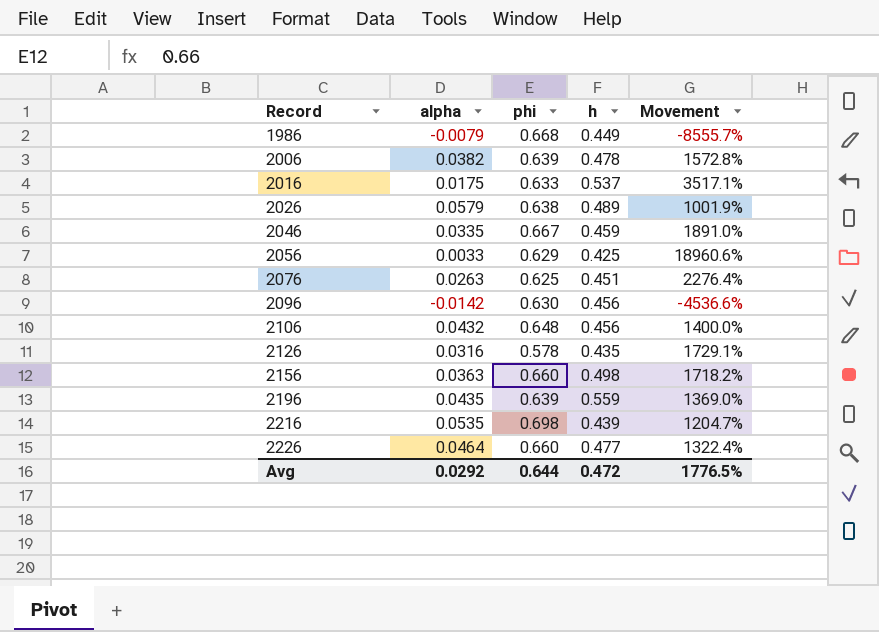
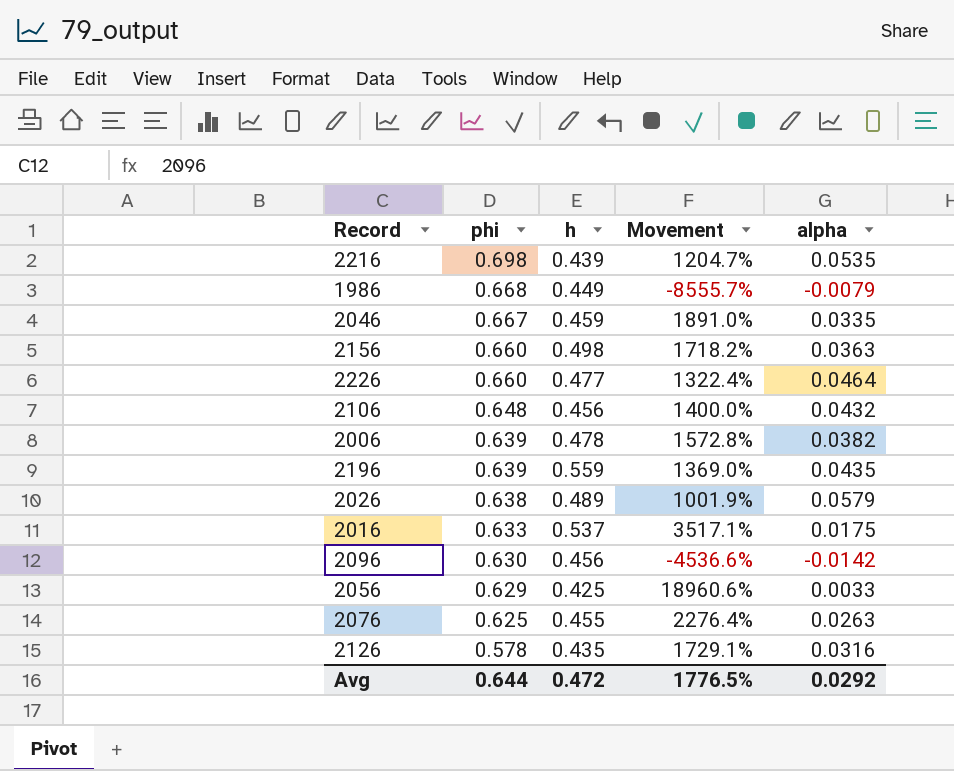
row order: Record ascending -> phi descending
column alpha | position: 2 -> 5
2076 | h: 0.451 -> 0.455

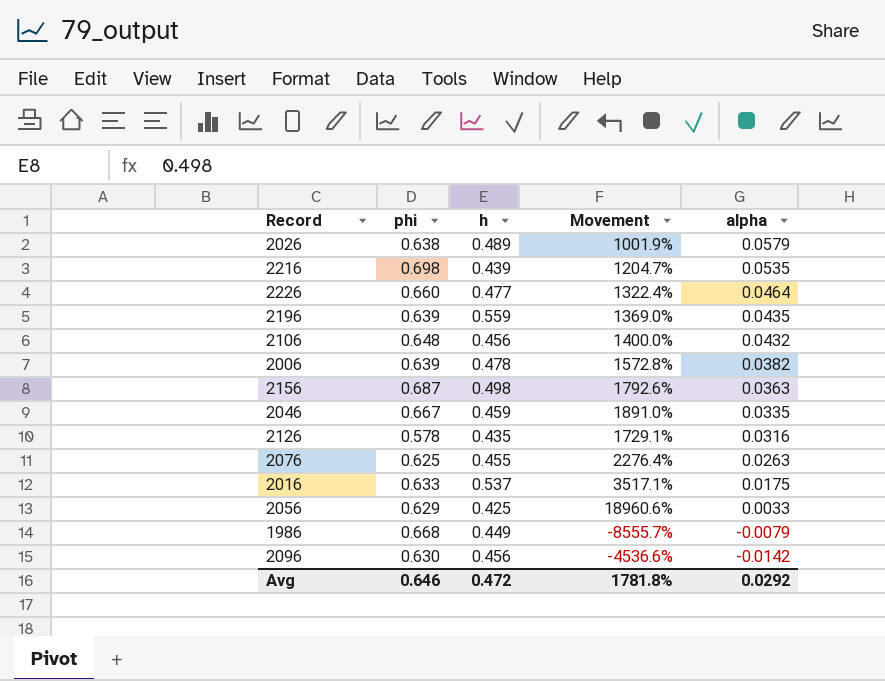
row order: phi descending -> alpha descending
2156 | phi: 0.660 -> 0.687
2156 | Movement: 1718.2% -> 1792.6%
Avg | phi: 0.644 -> 0.646
Avg | Movement: 1776.5% -> 1781.8%

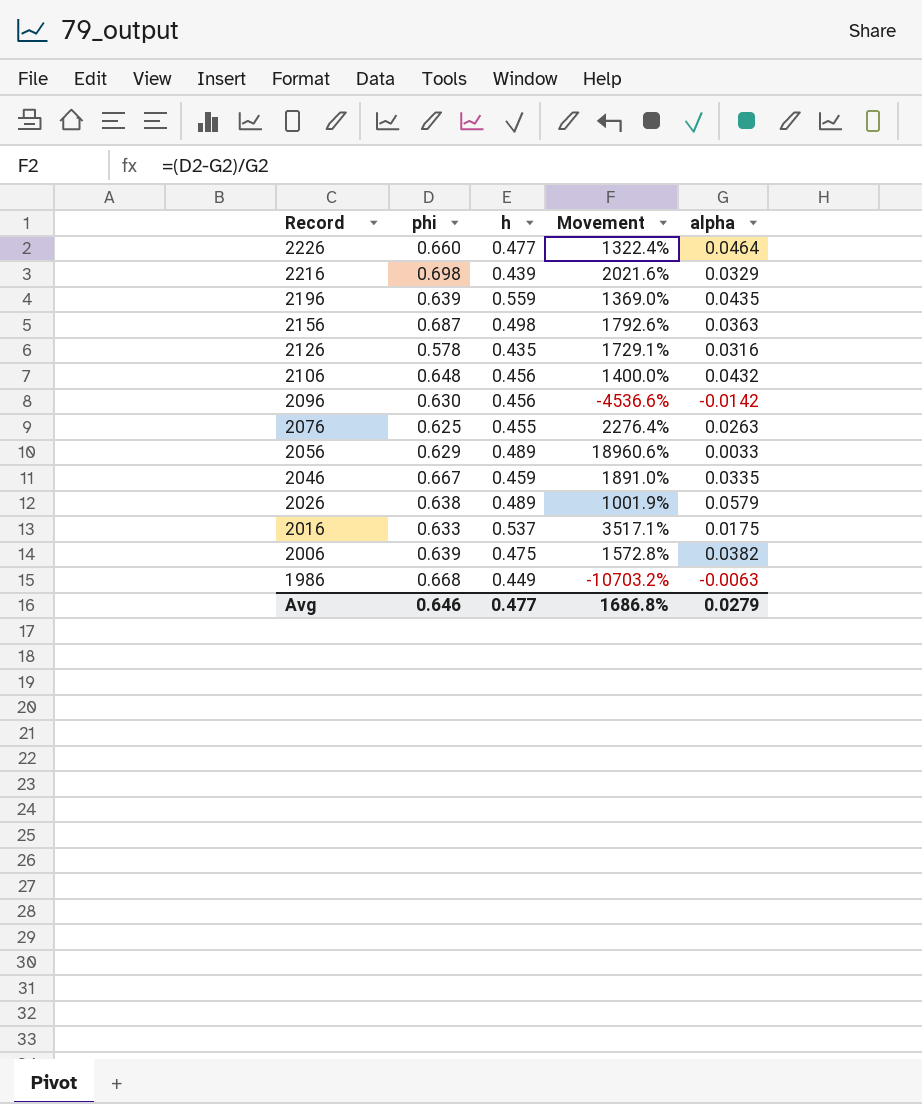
row order: alpha descending -> Record descending
2216 | Movement: 1204.7% -> 2021.6%
2216 | alpha: 0.0535 -> 0.0329
2056 | h: 0.425 -> 0.489
2006 | h: 0.478 -> 0.475
1986 | Movement: -8555.7% -> -10703.2%
1986 | alpha: -0.0079 -> -0.0063
Avg | h: 0.472 -> 0.477
Avg | Movement: 1781.8% -> 1686.8%
Avg | alpha: 0.0292 -> 0.0279

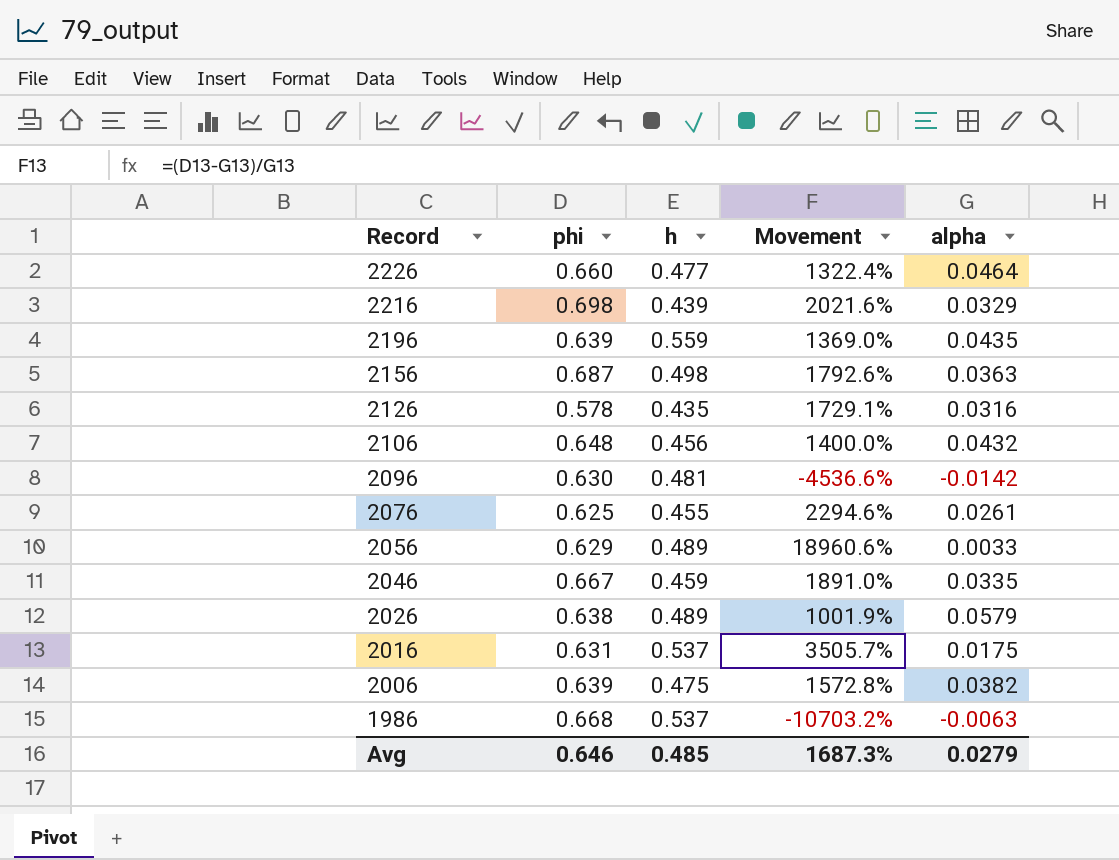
2096 | h: 0.456 -> 0.481
2076 | Movement: 2276.4% -> 2294.6%
2076 | alpha: 0.0263 -> 0.0261
2016 | phi: 0.633 -> 0.631
2016 | Movement: 3517.1% -> 3505.7%
1986 | h: 0.449 -> 0.537
Avg | h: 0.477 -> 0.485
Avg | Movement: 1686.8% -> 1687.3%

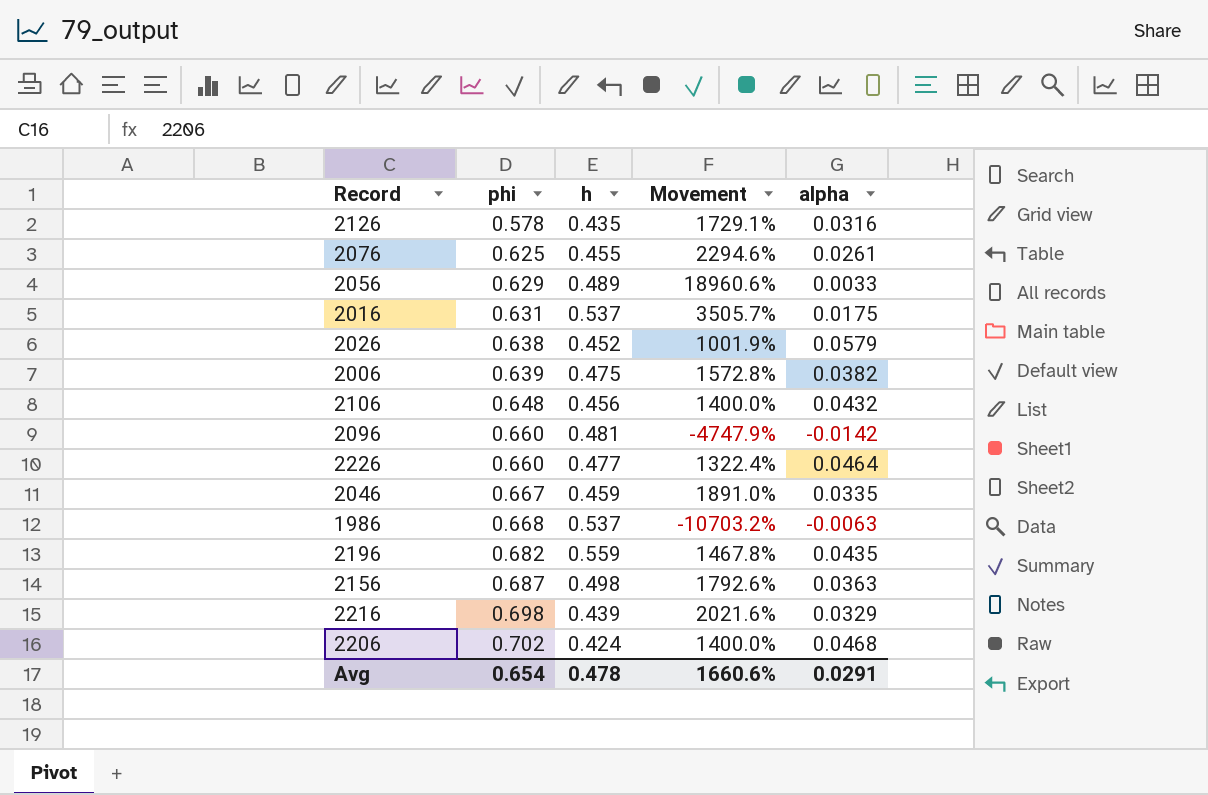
row order: Record descending -> phi ascending
2026 | h: 0.489 -> 0.452
2096 | phi: 0.630 -> 0.660
2096 | Movement: -4536.6% -> -4747.9%
2196 | phi: 0.639 -> 0.682
2196 | Movement: 1369.0% -> 1467.8%
row 2206: none -> 0.702 | 0.424 | 1400.0% | 0.0468
Avg | phi: 0.646 -> 0.654
Avg | h: 0.485 -> 0.478
Avg | Movement: 1687.3% -> 1660.6%
Avg | alpha: 0.0279 -> 0.0291

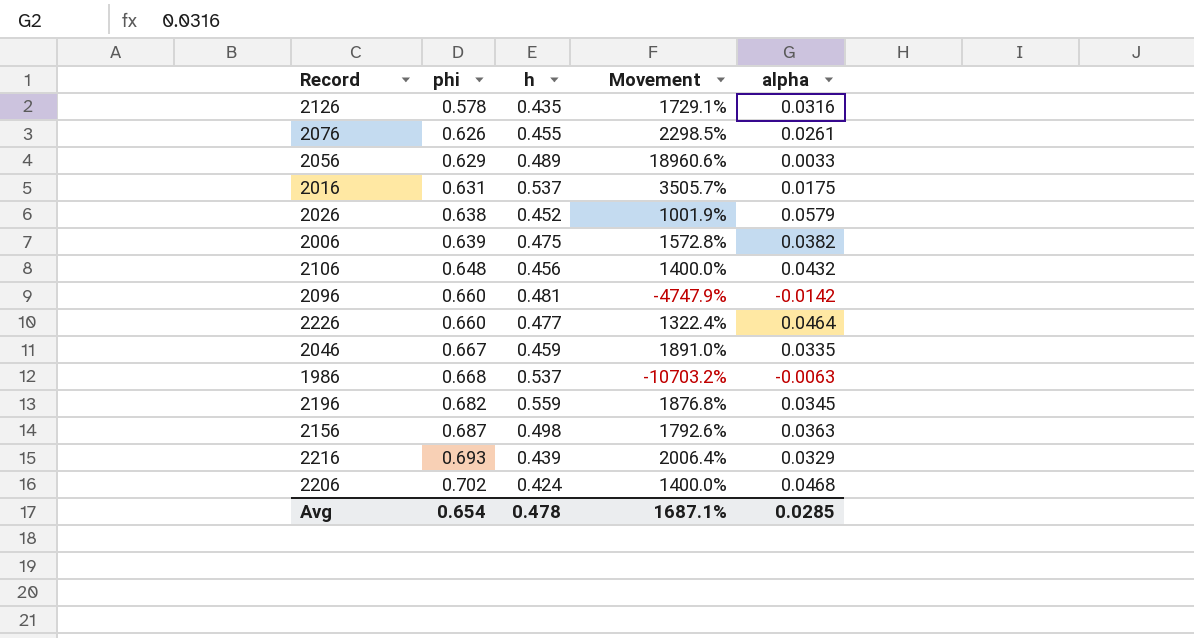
2076 | phi: 0.625 -> 0.626
2076 | Movement: 2294.6% -> 2298.5%
2196 | Movement: 1467.8% -> 1876.8%
2196 | alpha: 0.0435 -> 0.0345
2216 | phi: 0.698 -> 0.693
2216 | Movement: 2021.6% -> 2006.4%
Avg | Movement: 1660.6% -> 1687.1%
Avg | alpha: 0.0291 -> 0.0285

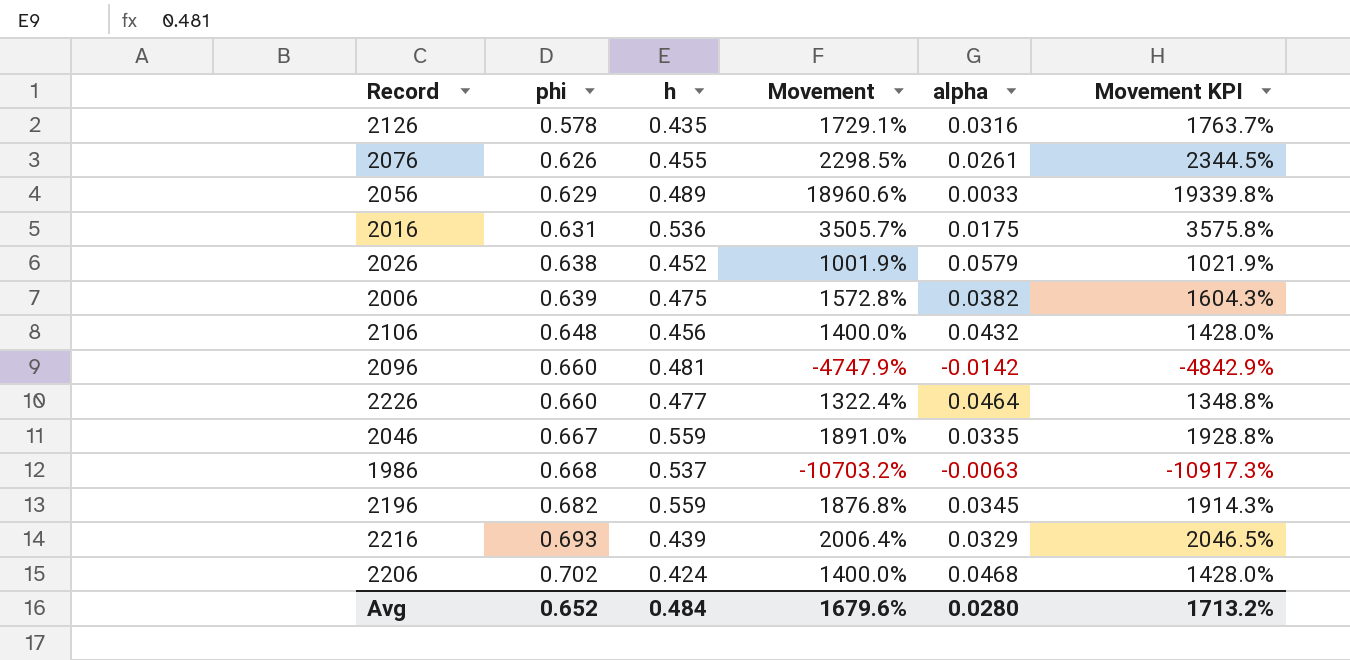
column Movement KPI | formula: none -> [Movement] * 1.02
row 2156: 0.687 | 0.498 | 1792.6% | 0.0363 -> none
2016 | h: 0.537 -> 0.536
2046 | h: 0.459 -> 0.559
Avg | phi: 0.654 -> 0.652
Avg | h: 0.478 -> 0.484
Avg | Movement: 1687.1% -> 1679.6%
Avg | alpha: 0.0285 -> 0.0280

